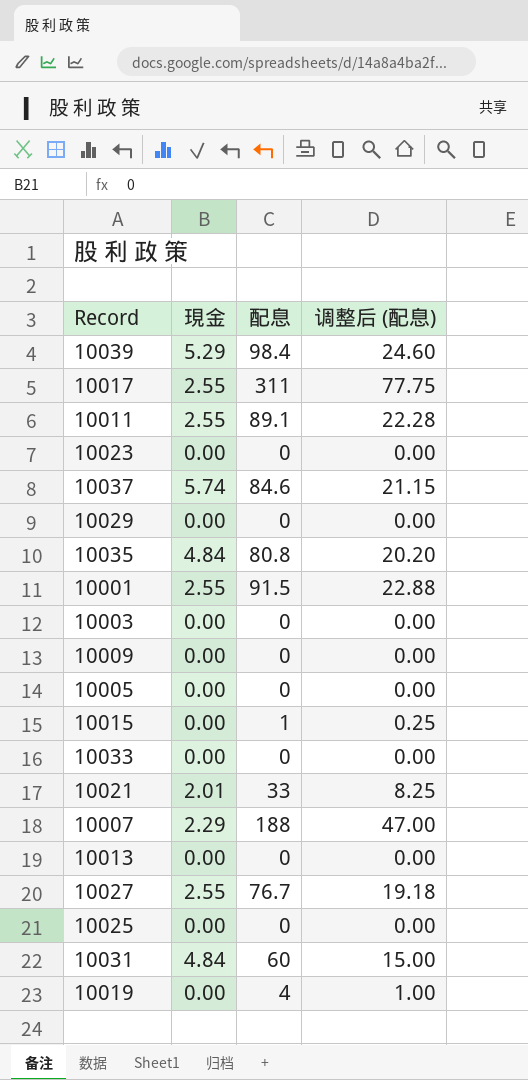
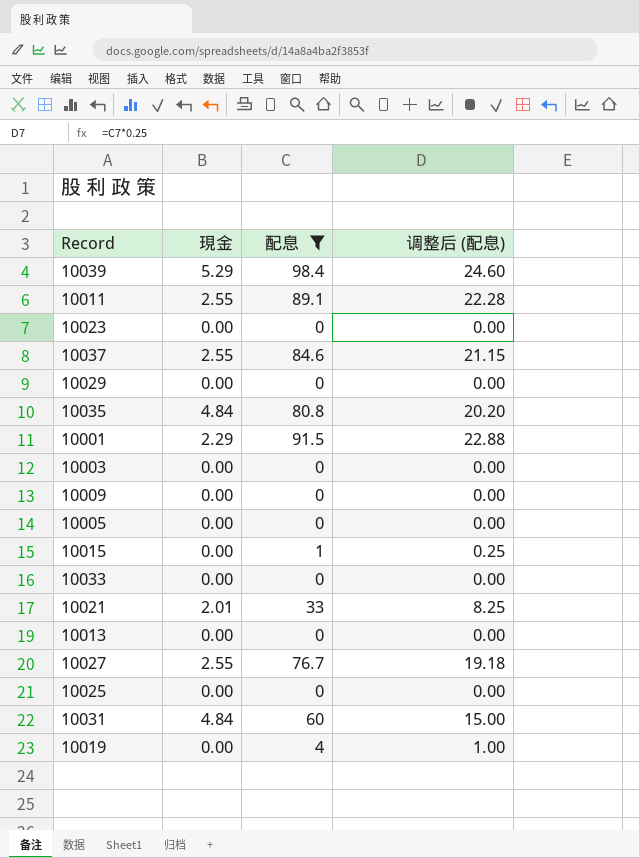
filter: none -> 配息 <= 98.4
10037 | 現金: 5.74 -> 2.55
10001 | 現金: 2.55 -> 2.29

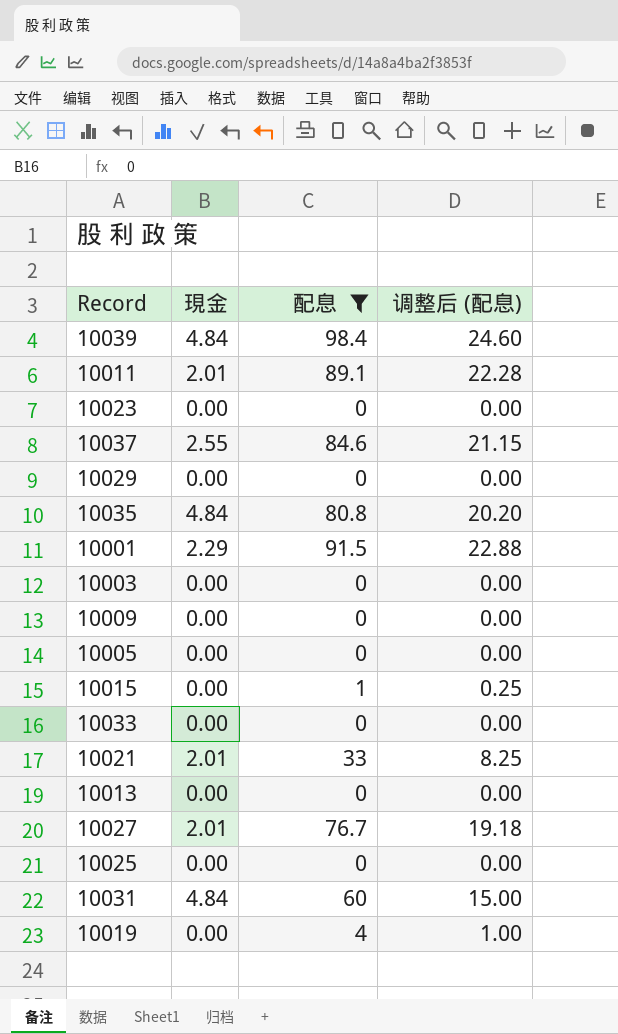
10039 | 現金: 5.29 -> 4.84
10011 | 現金: 2.55 -> 2.01
10027 | 現金: 2.55 -> 2.01

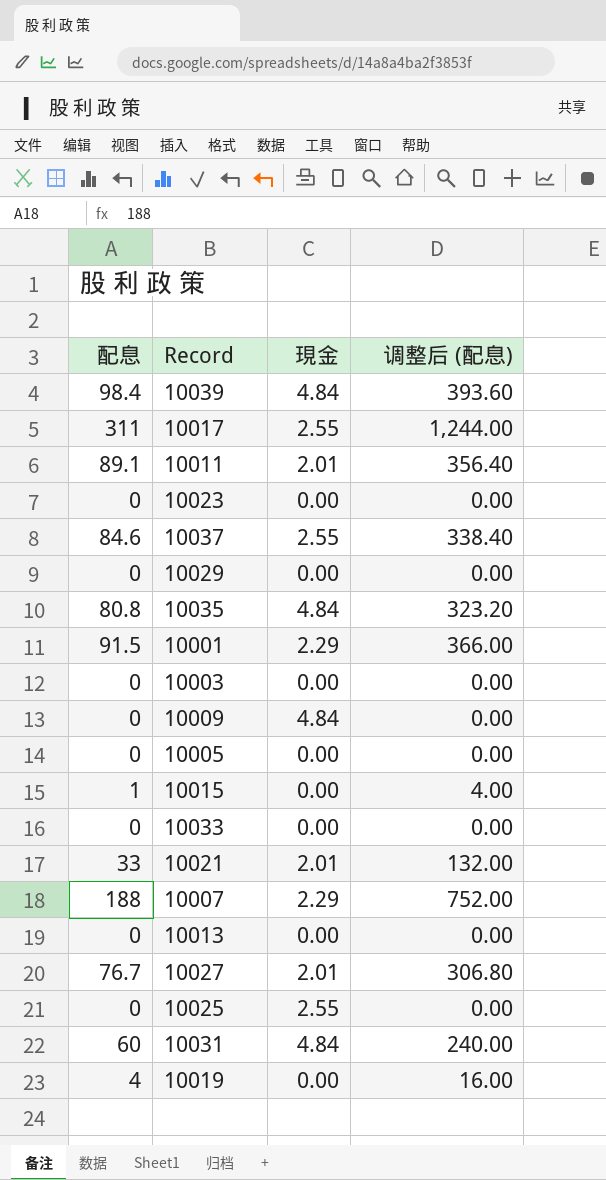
filter: 配息 <= 98.4 -> none
column 配息 | position: 3 -> 1
column 调整后 (配息) | formula: [配息] * 0.25 -> [配息] * 4
10009 | 現金: 0.00 -> 4.84
10025 | 現金: 0.00 -> 2.55

